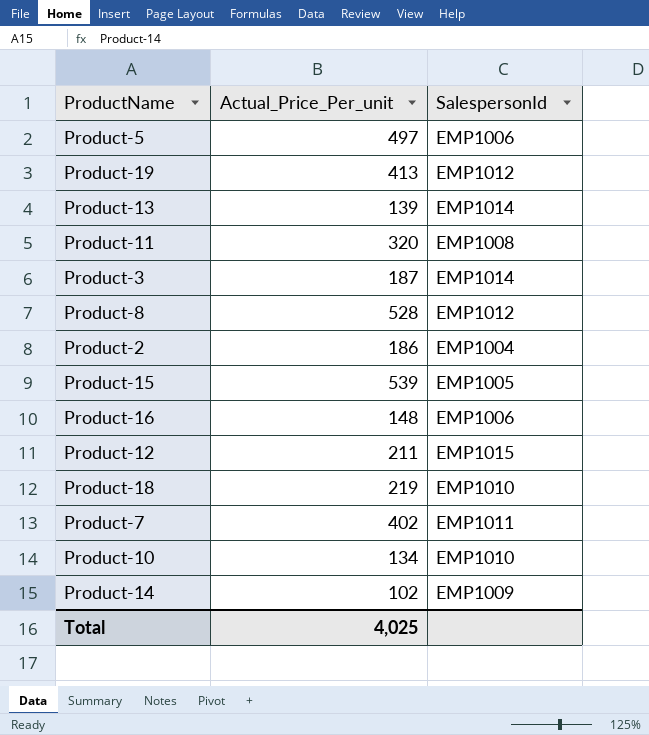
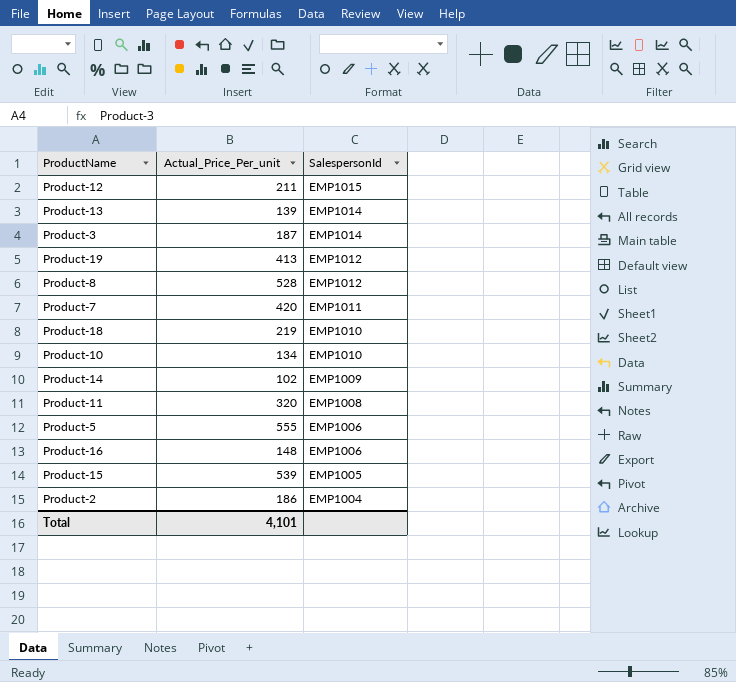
row order: none -> SalespersonId descending
Product-7 | Actual_Price_Per_unit: 402 -> 420
Product-5 | Actual_Price_Per_unit: 497 -> 555
Total | Actual_Price_Per_unit: 4,025 -> 4,101

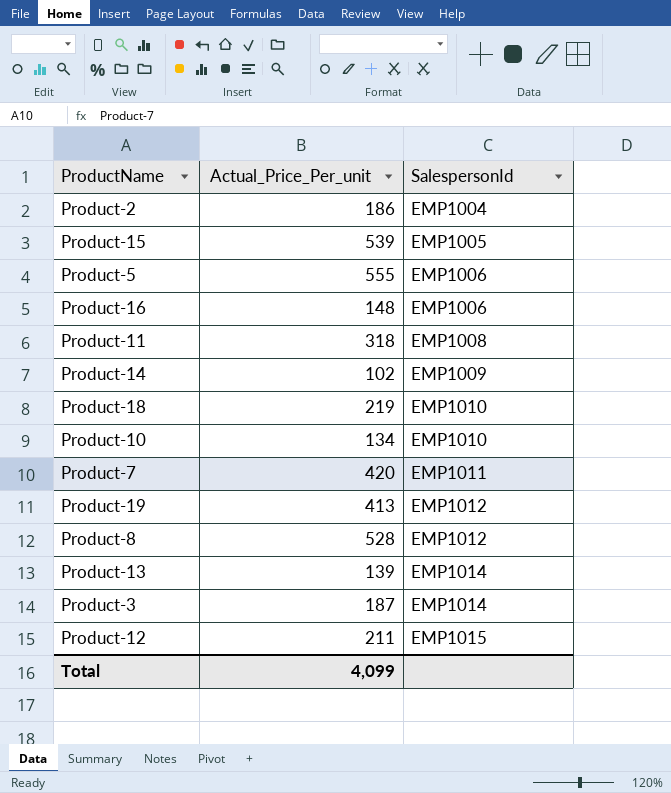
row order: SalespersonId descending -> SalespersonId ascending
Product-11 | Actual_Price_Per_unit: 320 -> 318
Total | Actual_Price_Per_unit: 4,101 -> 4,099

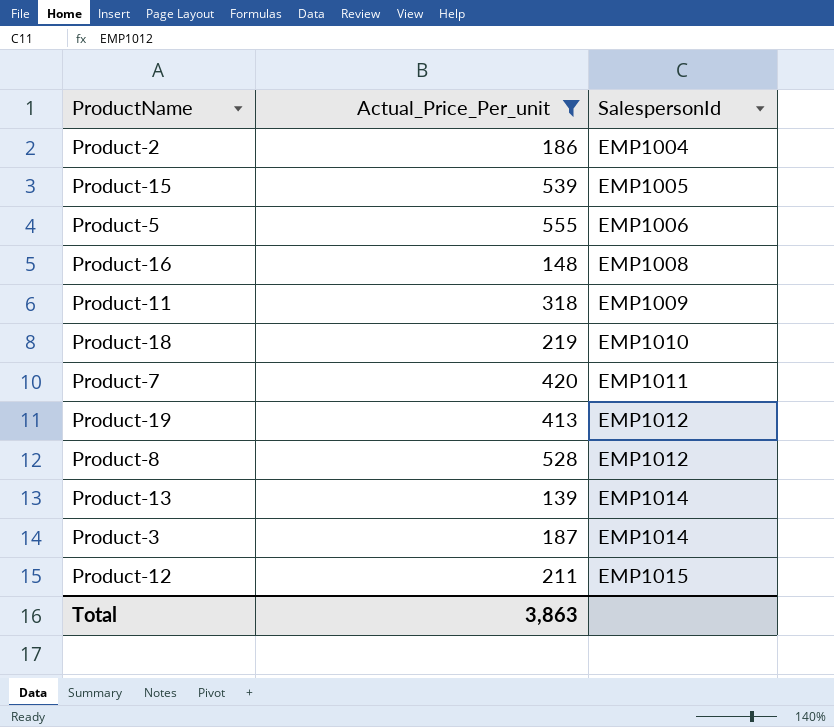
filter: none -> Actual_Price_Per_unit >= 139
Product-16 | SalespersonId: EMP1006 -> EMP1008
Product-11 | SalespersonId: EMP1008 -> EMP1009
Total | Actual_Price_Per_unit: 4,099 -> 3,863

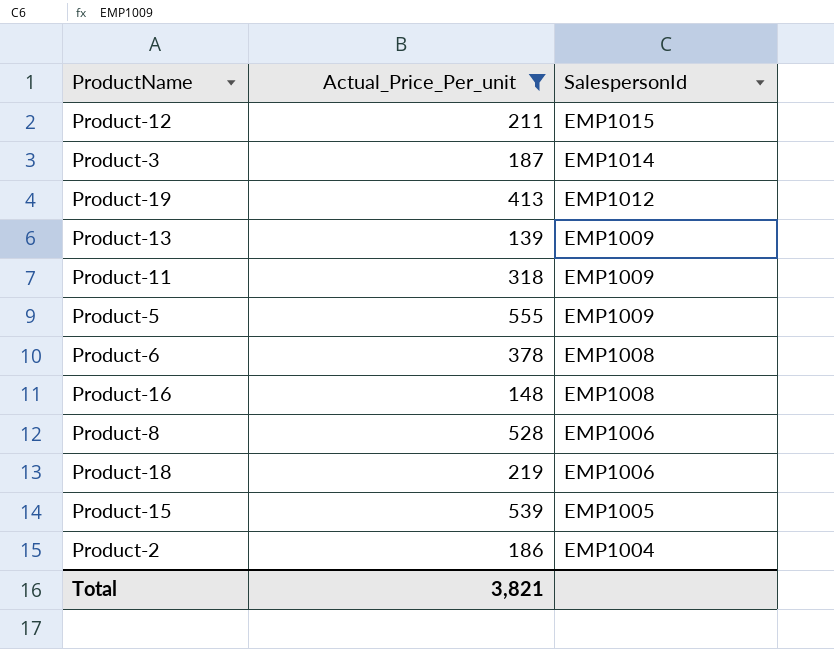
row order: SalespersonId ascending -> SalespersonId descending
row Product-7: 420 | EMP1011 -> none
Product-13 | SalespersonId: EMP1014 -> EMP1009
Product-5 | SalespersonId: EMP1006 -> EMP1009
row Product-6: none -> 378 | EMP1008
Product-8 | SalespersonId: EMP1012 -> EMP1006
Product-18 | SalespersonId: EMP1010 -> EMP1006
Total | Actual_Price_Per_unit: 3,863 -> 3,821

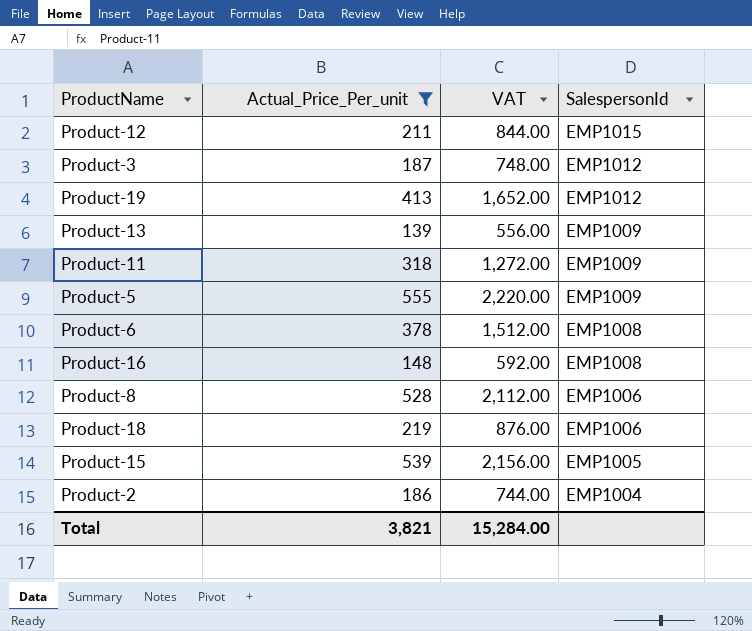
column VAT | formula: none -> [Actual_Price_Per_unit] * 4
Product-3 | SalespersonId: EMP1014 -> EMP1012

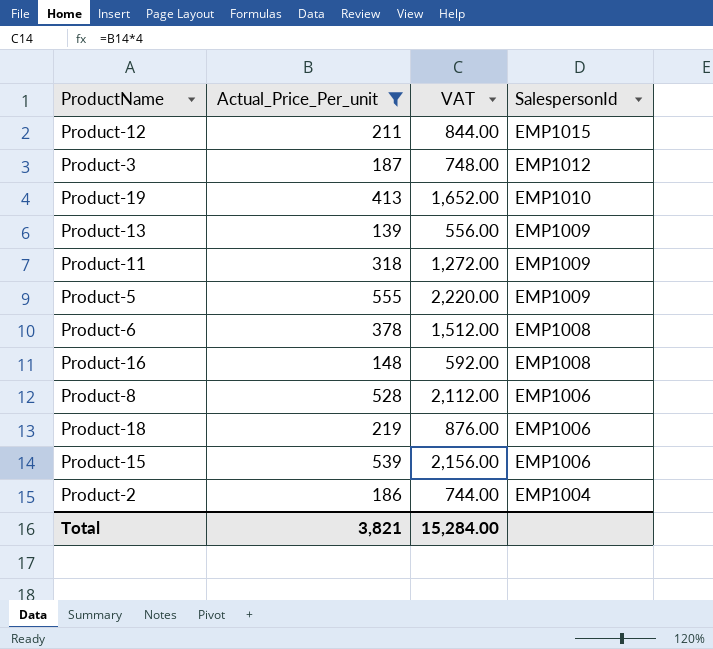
Product-19 | SalespersonId: EMP1012 -> EMP1010
Product-15 | SalespersonId: EMP1005 -> EMP1006

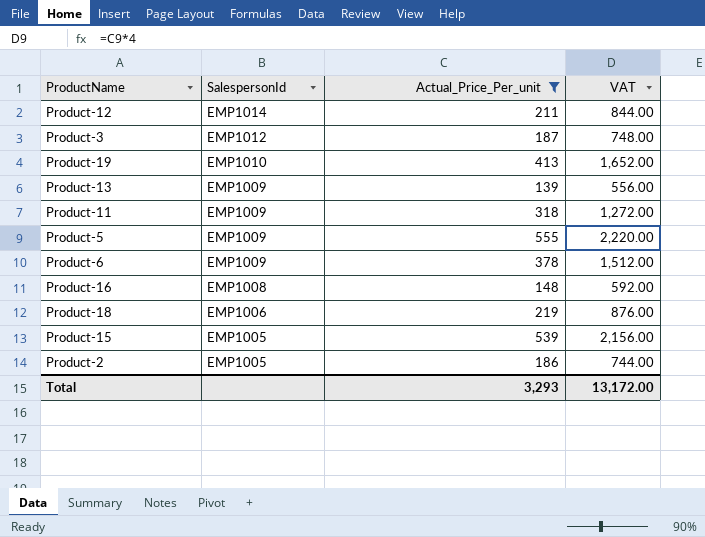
column SalespersonId | position: 4 -> 2
row Product-8: 528 | 2,112.00 | EMP1006 -> none
Product-12 | SalespersonId: EMP1015 -> EMP1014
Product-6 | SalespersonId: EMP1008 -> EMP1009
Product-15 | SalespersonId: EMP1006 -> EMP1005
Product-2 | SalespersonId: EMP1004 -> EMP1005
Total | Actual_Price_Per_unit: 3,821 -> 3,293
Total | VAT: 15,284.00 -> 13,172.00

